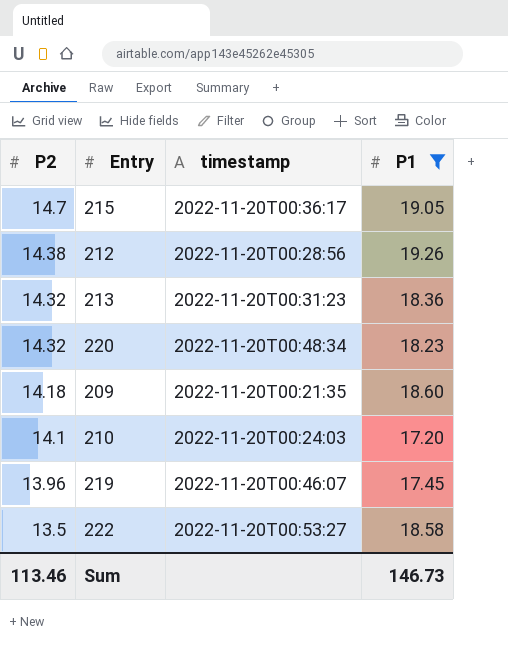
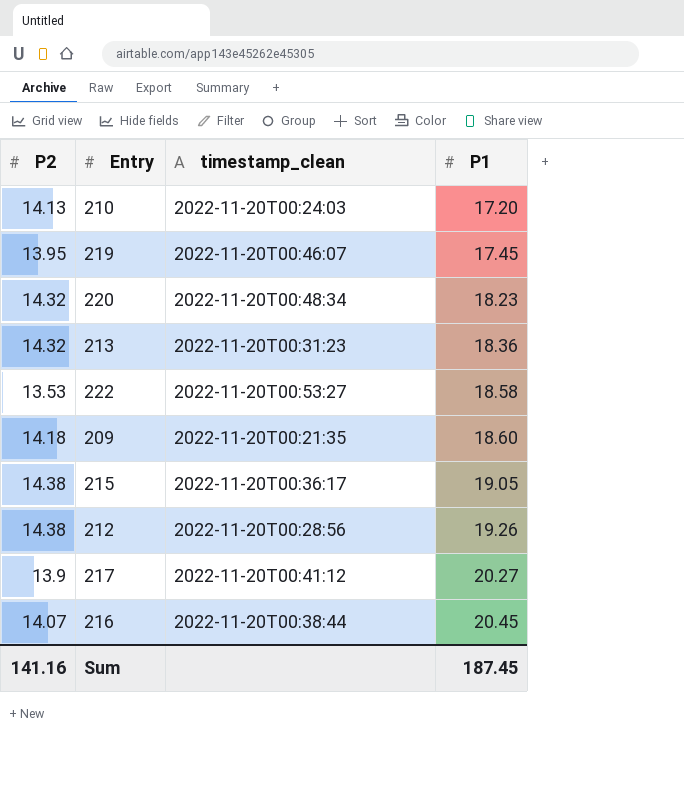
filter: P1 <= 19.26 -> none
row order: P2 descending -> P1 ascending
column name: timestamp -> timestamp_clean
210 | P2: 14.1 -> 14.13
219 | P2: 13.96 -> 13.95
222 | P2: 13.5 -> 13.53
215 | P2: 14.7 -> 14.38
Sum | P2: 113.46 -> 141.16
Sum | P1: 146.73 -> 187.45

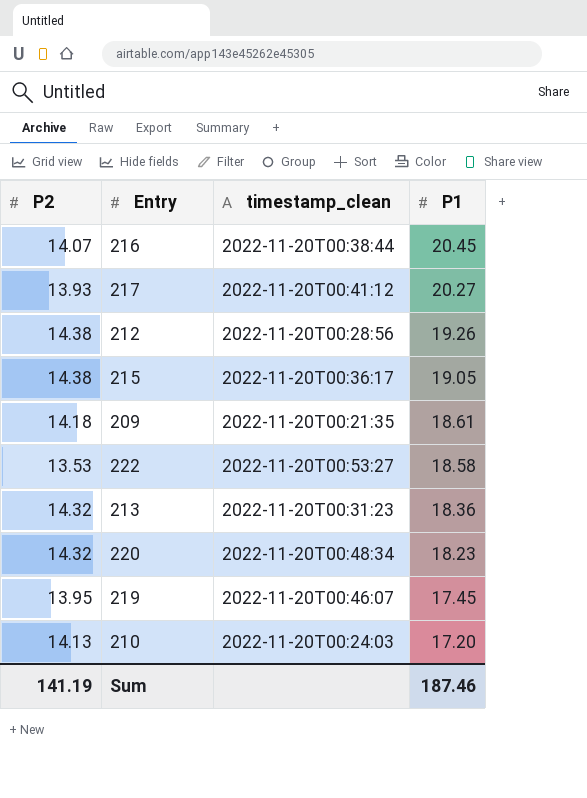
row order: P1 ascending -> P1 descending
217 | P2: 13.9 -> 13.93
209 | P1: 18.60 -> 18.61
Sum | P2: 141.16 -> 141.19
Sum | P1: 187.45 -> 187.46

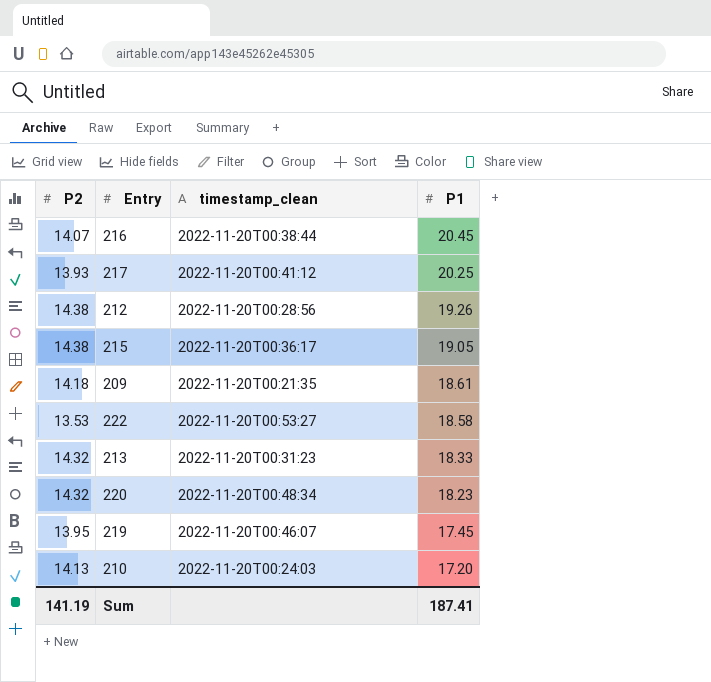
217 | P1: 20.27 -> 20.25
213 | P1: 18.36 -> 18.33
Sum | P1: 187.46 -> 187.41

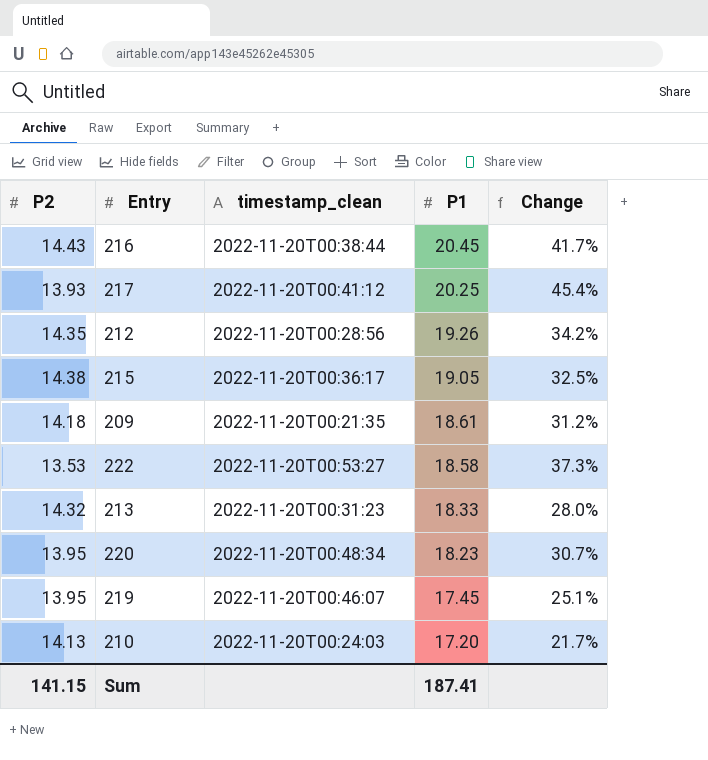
column Change | formula: none -> ([P1] - [P2]) / [P2]
216 | P2: 14.07 -> 14.43
212 | P2: 14.38 -> 14.35
220 | P2: 14.32 -> 13.95
Sum | P2: 141.19 -> 141.15

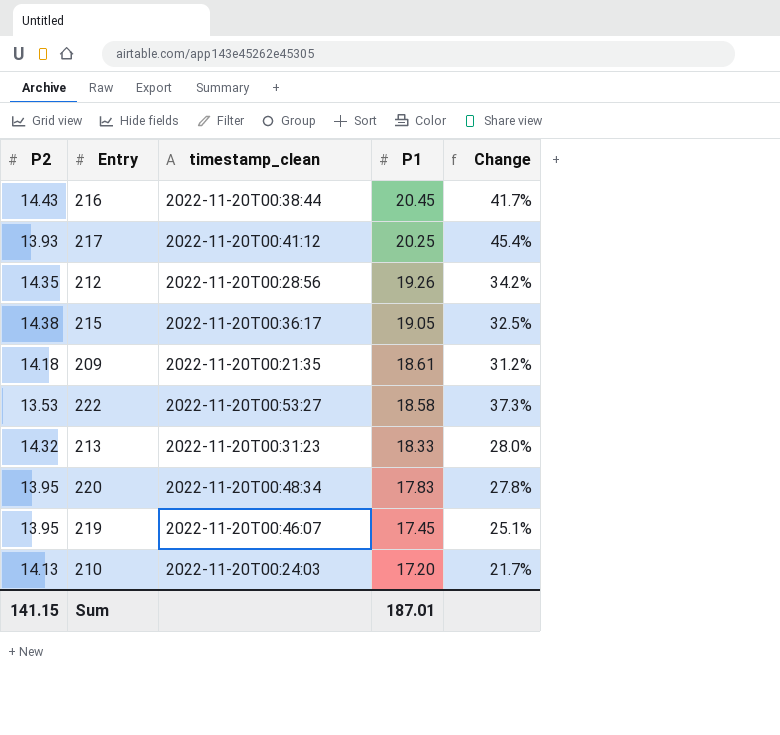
220 | P1: 18.23 -> 17.83
220 | Change: 30.7% -> 27.8%
Sum | P1: 187.41 -> 187.01

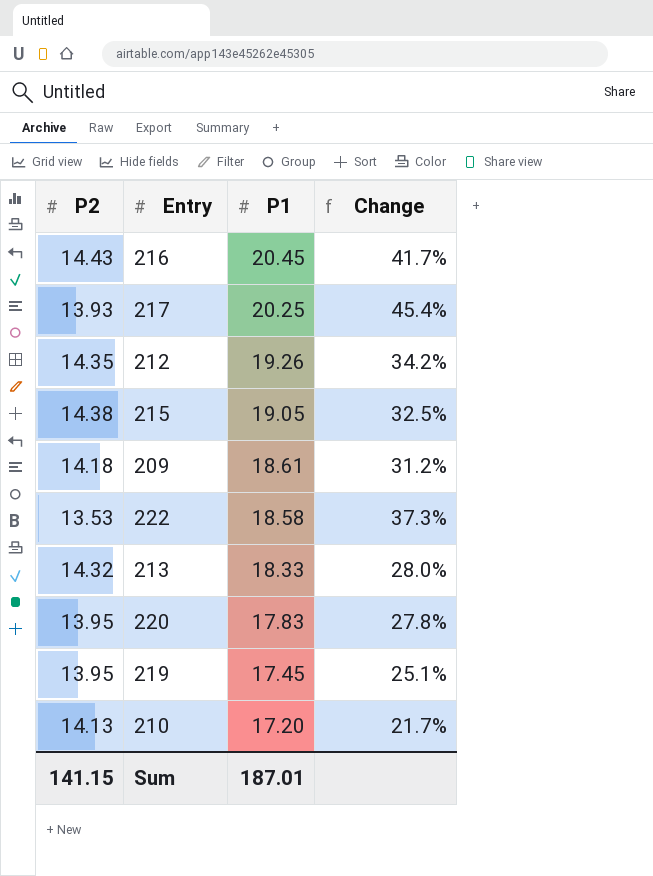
column timestamp_clean | position: 3 -> none

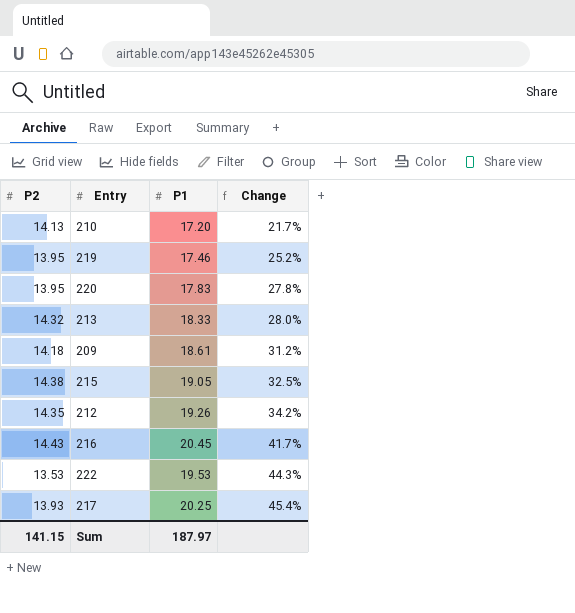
row order: P1 descending -> Change ascending
219 | P1: 17.45 -> 17.46
219 | Change: 25.1% -> 25.2%
222 | P1: 18.58 -> 19.53
222 | Change: 37.3% -> 44.3%
Sum | P1: 187.01 -> 187.97

